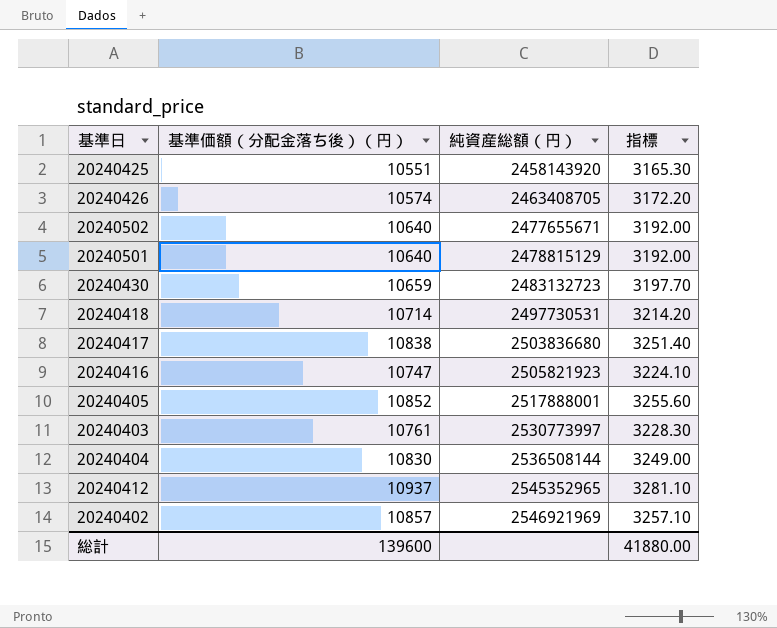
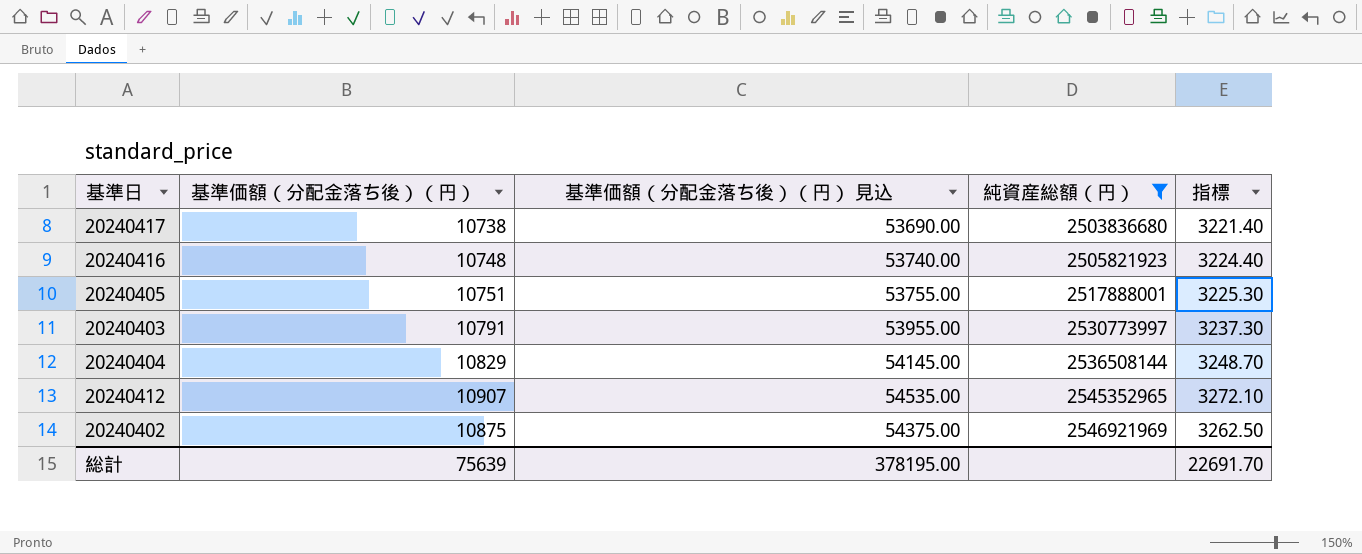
filter: none -> 純資産総額（円） >= 2503836680
column 基準価額（分配金落ち後）（円） 見込 | formula: none -> [基準価額（分配金落ち後）（円）] * 5
20240417 | 基準価額（分配金落ち後）（円）: 10838 -> 10738
20240417 | 指標: 3251.40 -> 3221.40
20240416 | 基準価額（分配金落ち後）（円）: 10747 -> 10748
20240416 | 指標: 3224.10 -> 3224.40
20240405 | 基準価額（分配金落ち後）（円）: 10852 -> 10751
20240405 | 指標: 3255.60 -> 3225.30
20240403 | 基準価額（分配金落ち後）（円）: 10761 -> 10791
20240403 | 指標: 3228.30 -> 3237.30
20240404 | 基準価額（分配金落ち後）（円）: 10830 -> 10829
20240404 | 指標: 3249.00 -> 3248.70
20240412 | 基準価額（分配金落ち後）（円）: 10937 -> 10907
20240412 | 指標: 3281.10 -> 3272.10
20240402 | 基準価額（分配金落ち後）（円）: 10857 -> 10875
20240402 | 指標: 3257.10 -> 3262.50
総計 | 基準価額（分配金落ち後）（円）: 139600 -> 75639
総計 | 指標: 41880.00 -> 22691.70

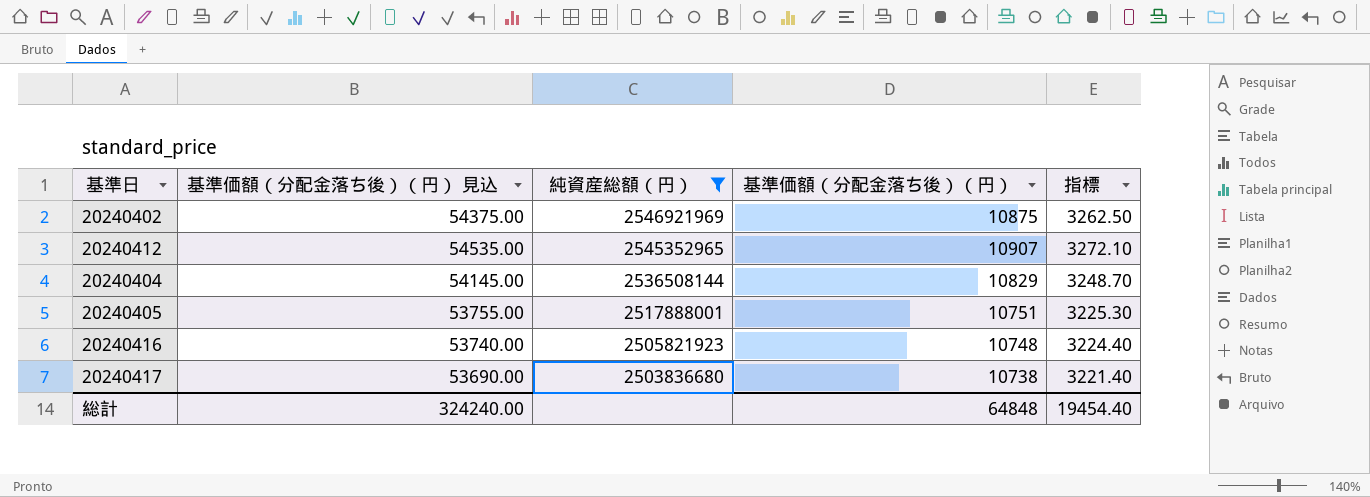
row order: 純資産総額（円） ascending -> 純資産総額（円） descending
column 基準価額（分配金落ち後）（円） | position: 2 -> 4
row 20240403: 10791 | 53955.00 | 2530773997 | 3237.30 -> none
総計 | 基準価額（分配金落ち後）（円） 見込: 378195.00 -> 324240.00
総計 | 基準価額（分配金落ち後）（円）: 75639 -> 64848
総計 | 指標: 22691.70 -> 19454.40

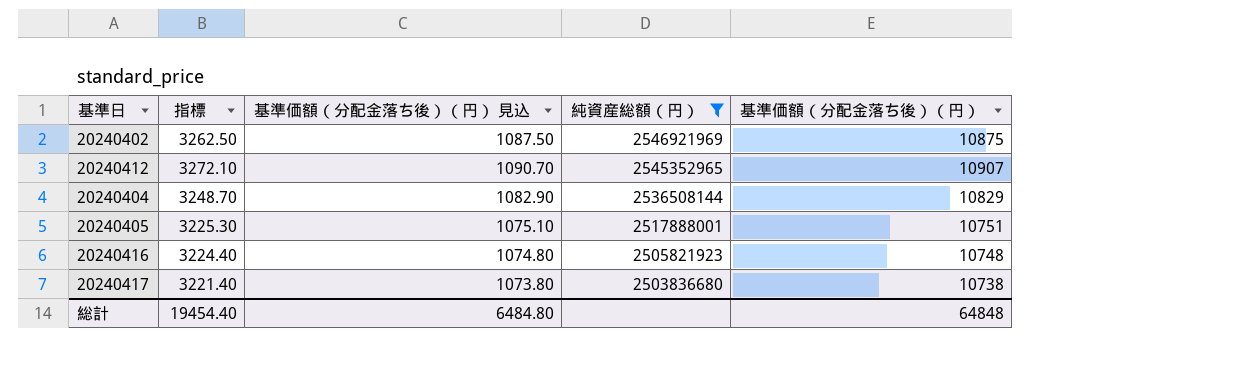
column 指標 | position: 5 -> 2
column 基準価額（分配金落ち後）（円） 見込 | formula: [基準価額（分配金落ち後）（円）] * 5 -> [基準価額（分配金落ち後）（円）] * 0.1
総計 | 基準価額（分配金落ち後）（円） 見込: 324240.00 -> 6484.80

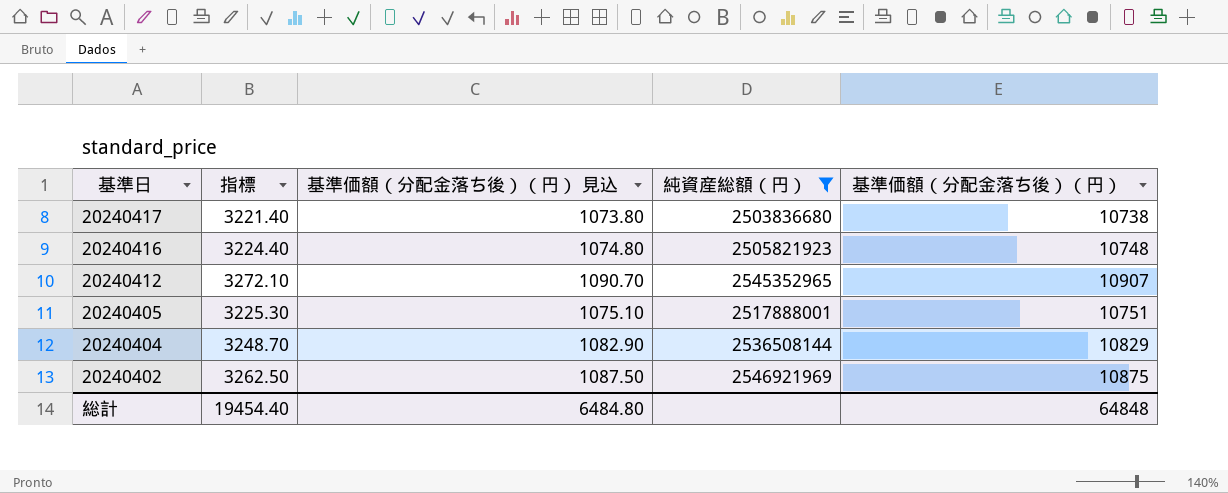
row order: 純資産総額（円） descending -> 基準日 descending

